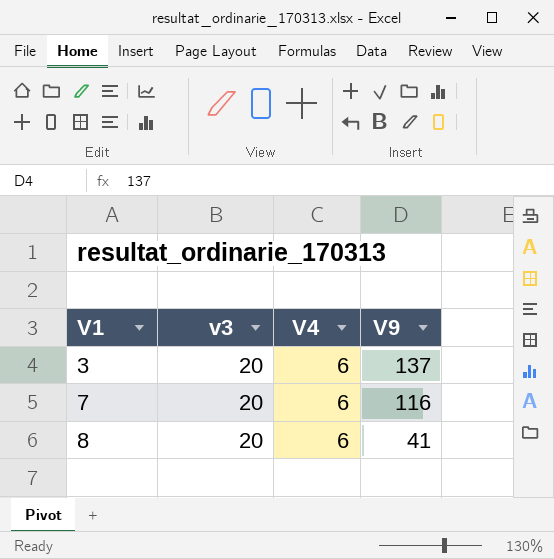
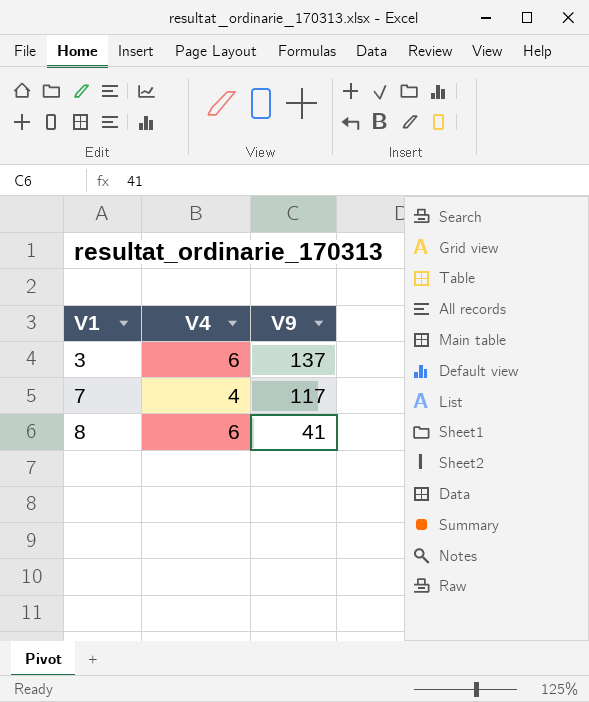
column v3 | position: 2 -> none
7 | V4: 6 -> 4
7 | V9: 116 -> 117

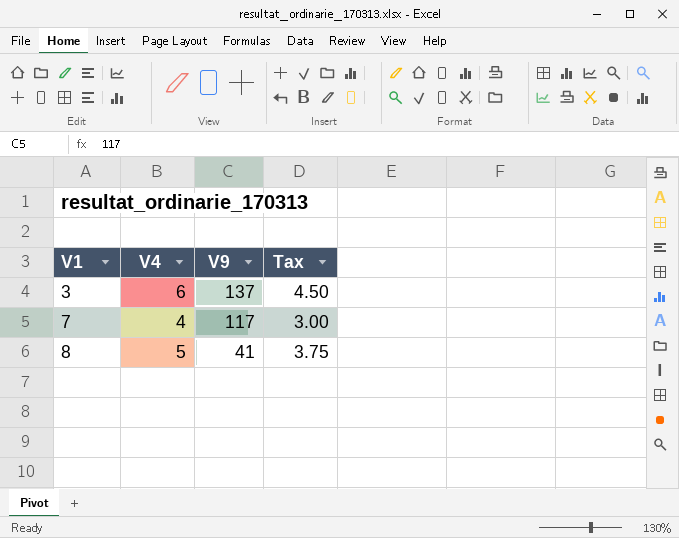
column Tax | formula: none -> [V4] * 0.75
8 | V4: 6 -> 5

